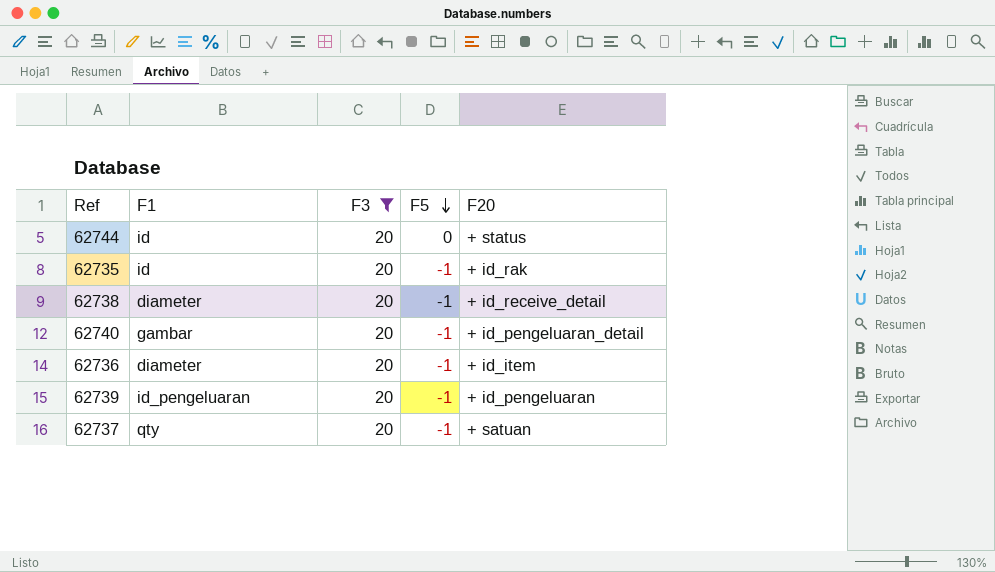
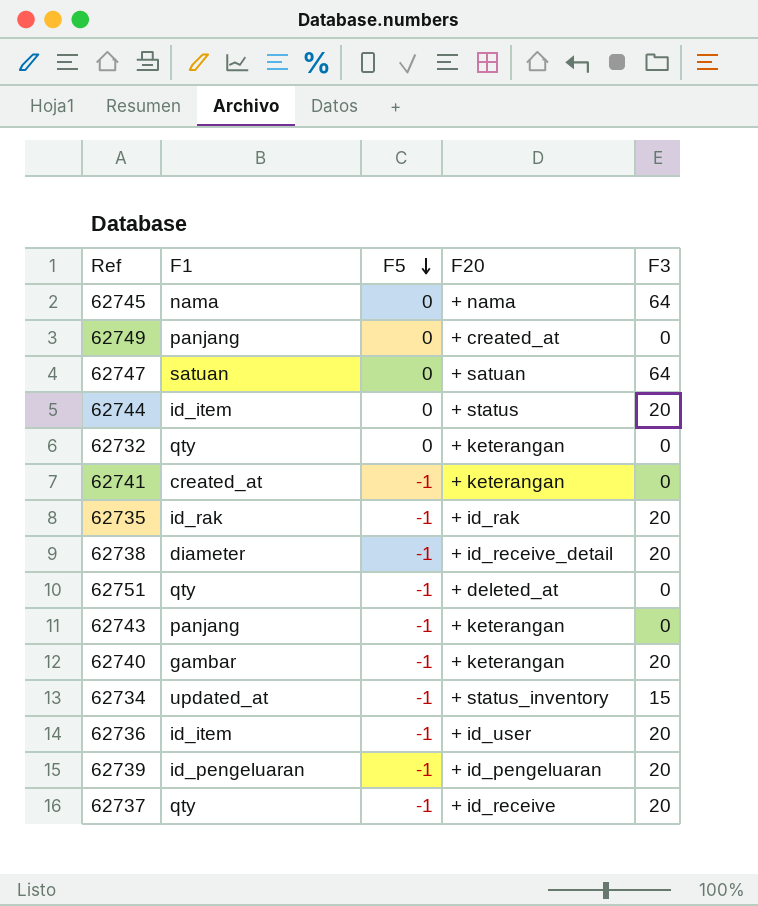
filter: F3 = 20 -> none
column F3 | position: 3 -> 5
62744 | F1: id -> id_item
62735 | F1: id -> id_rak
62740 | F20: + id_pengeluaran_detail -> + keterangan
62736 | F1: diameter -> id_item
62736 | F20: + id_item -> + id_user
62737 | F20: + satuan -> + id_receive

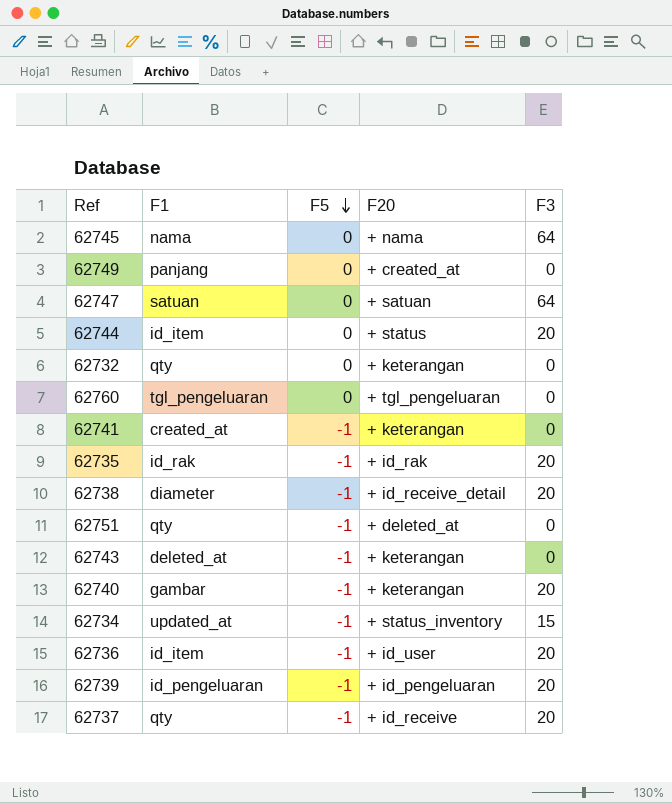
row 62760: none -> tgl_pengeluaran | 0 | + tgl_pengeluaran | 0
62743 | F1: panjang -> deleted_at

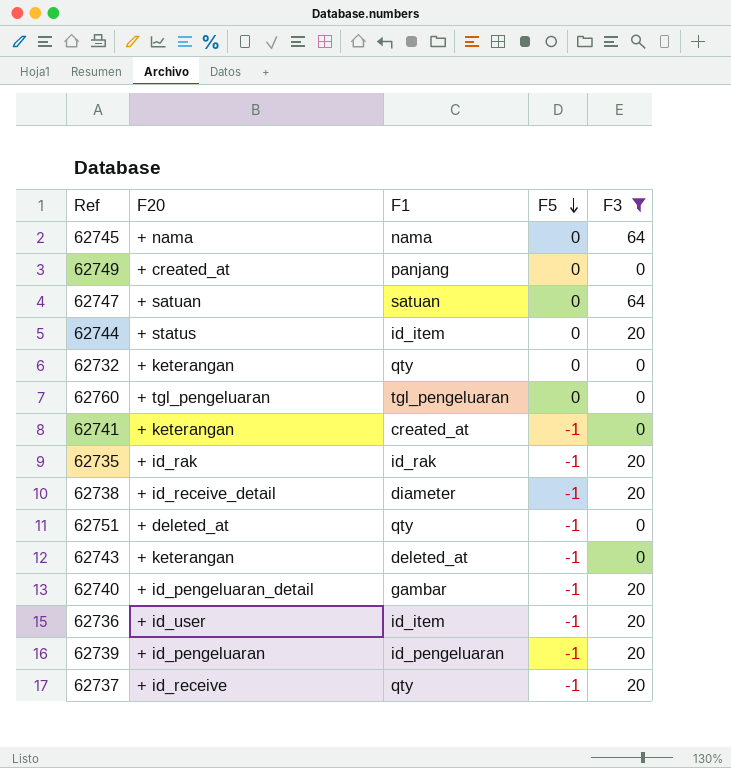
filter: none -> F3 != 15
column F20 | position: 4 -> 2
62740 | F20: + keterangan -> + id_pengeluaran_detail

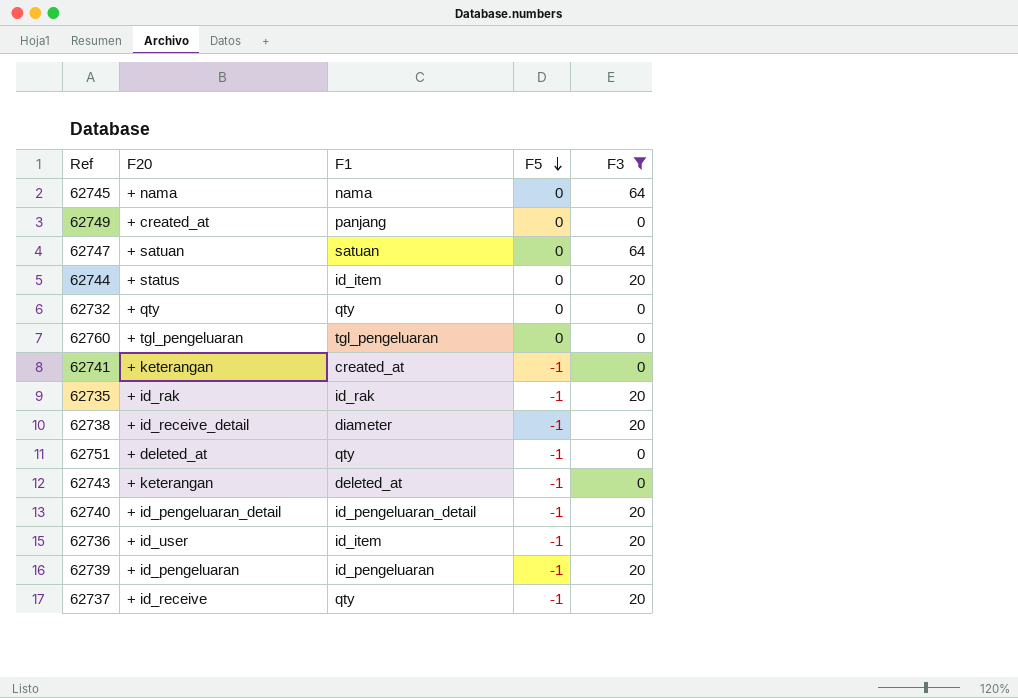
62732 | F20: + keterangan -> + qty
62740 | F1: gambar -> id_pengeluaran_detail

